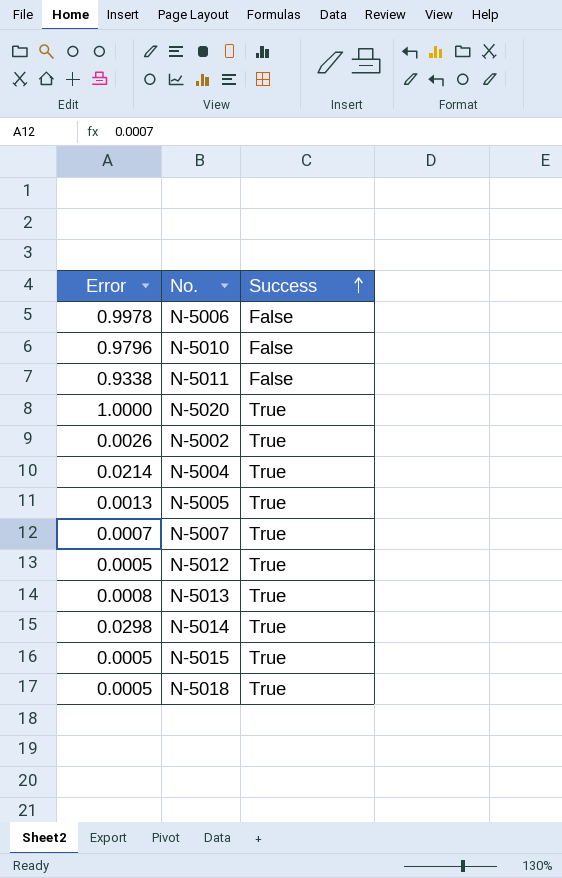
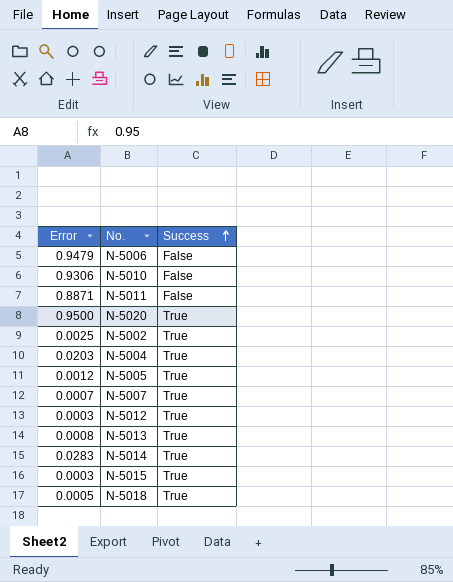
N-5006 | Error: 0.9978 -> 0.9479
N-5010 | Error: 0.9796 -> 0.9306
N-5011 | Error: 0.9338 -> 0.8871
N-5020 | Error: 1.0000 -> 0.9500
N-5002 | Error: 0.0026 -> 0.0025
N-5004 | Error: 0.0214 -> 0.0203
N-5005 | Error: 0.0013 -> 0.0012
N-5012 | Error: 0.0005 -> 0.0003
N-5014 | Error: 0.0298 -> 0.0283
N-5015 | Error: 0.0005 -> 0.0003

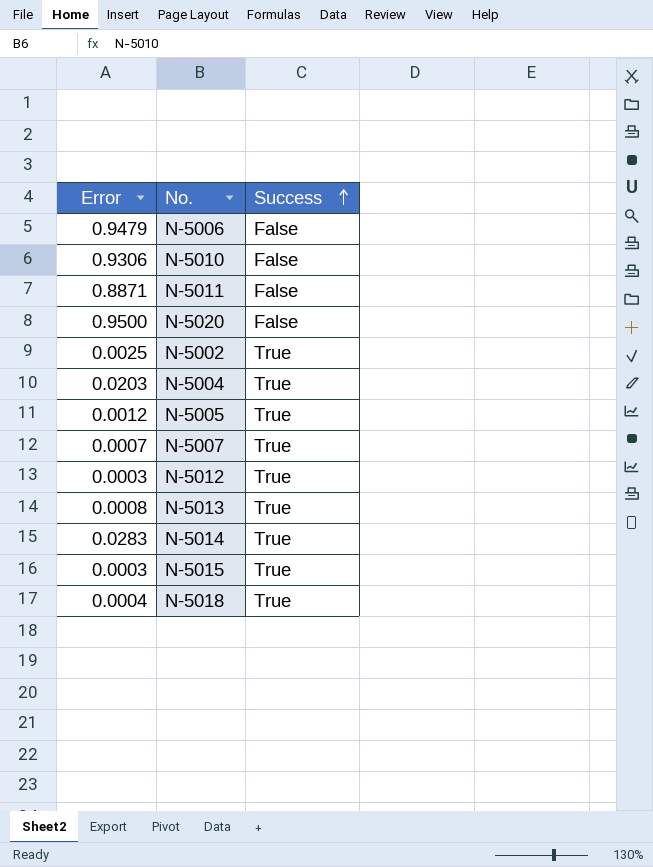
N-5020 | Success: True -> False
N-5018 | Error: 0.0005 -> 0.0004

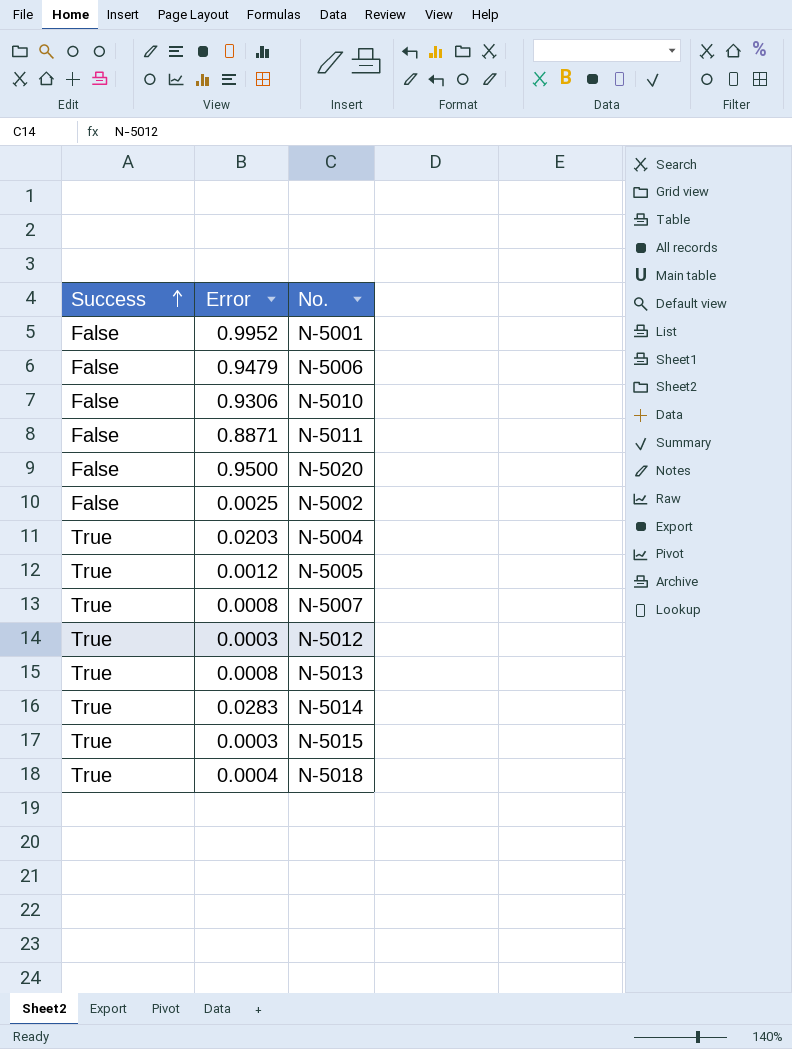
column Success | position: 3 -> 1
row N-5001: none -> False | 0.9952
N-5002 | Success: True -> False
N-5007 | Error: 0.0007 -> 0.0008

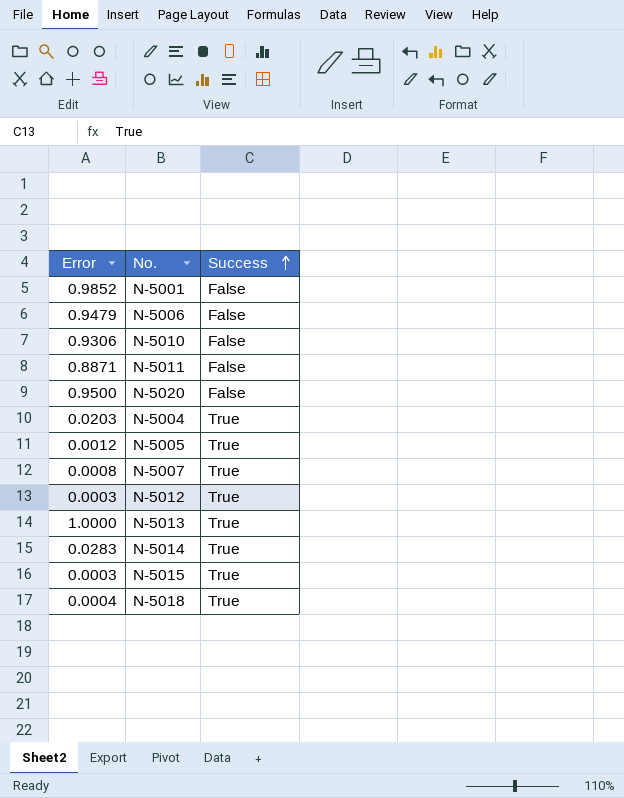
column Success | position: 1 -> 3
row N-5002: False | 0.0025 -> none
N-5001 | Error: 0.9952 -> 0.9852
N-5013 | Error: 0.0008 -> 1.0000

